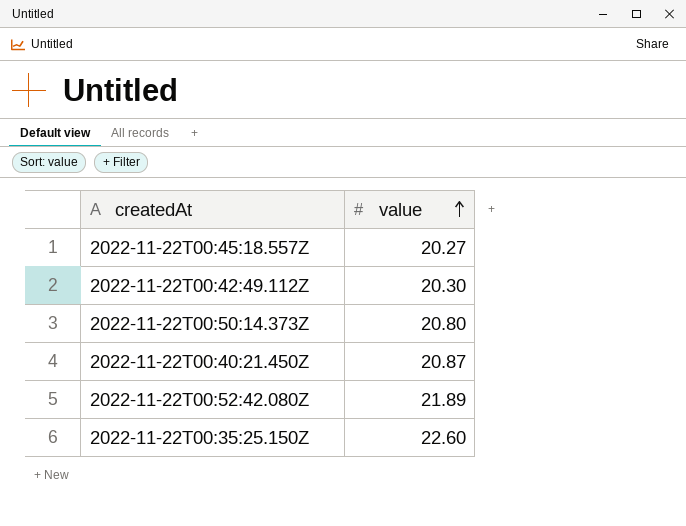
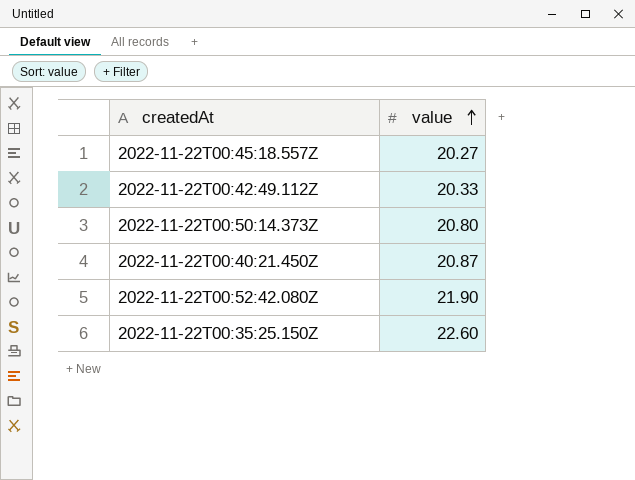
2022-11-22T00:42:49.112Z | value: 20.30 -> 20.33
2022-11-22T00:52:42.080Z | value: 21.89 -> 21.90

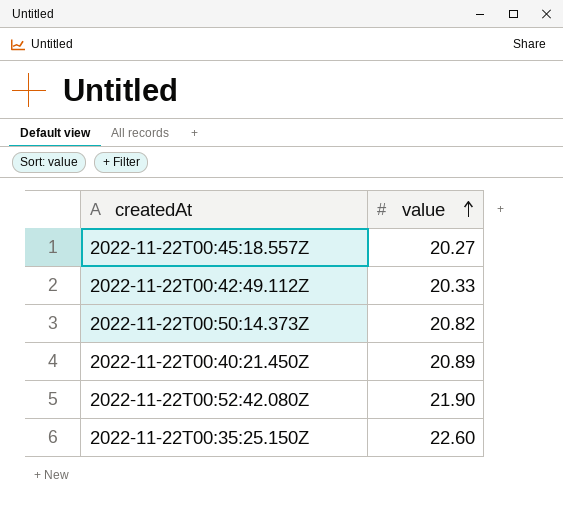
2022-11-22T00:50:14.373Z | value: 20.80 -> 20.82
2022-11-22T00:40:21.450Z | value: 20.87 -> 20.89

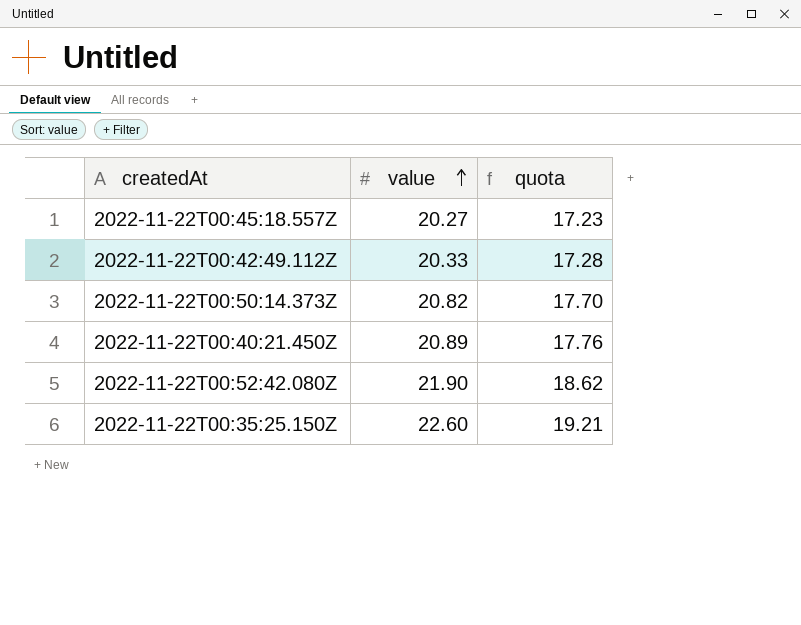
column quota | formula: none -> [value] * 0.85

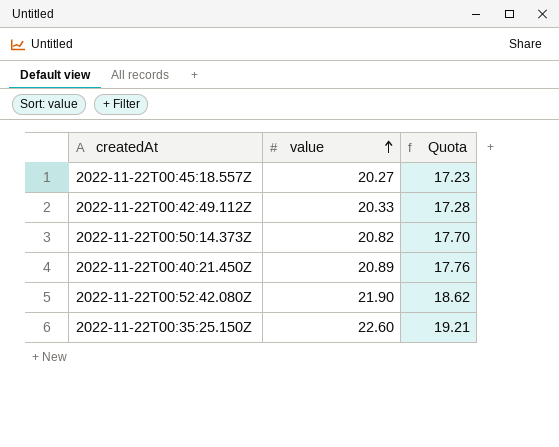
column name: quota -> Quota

